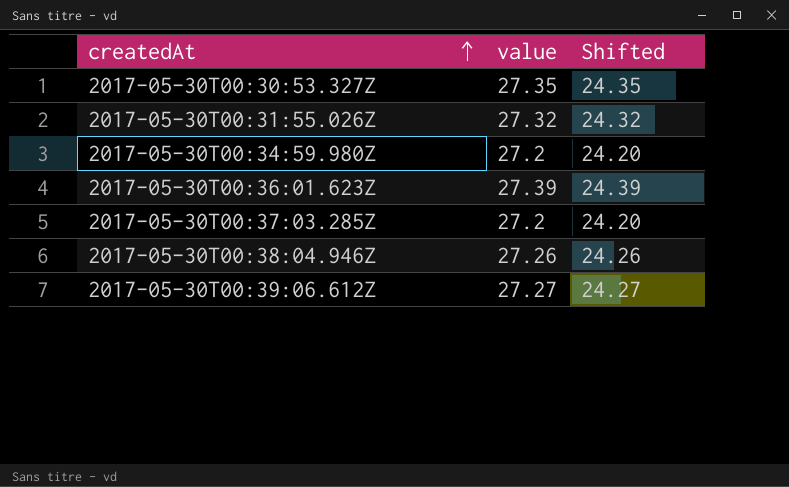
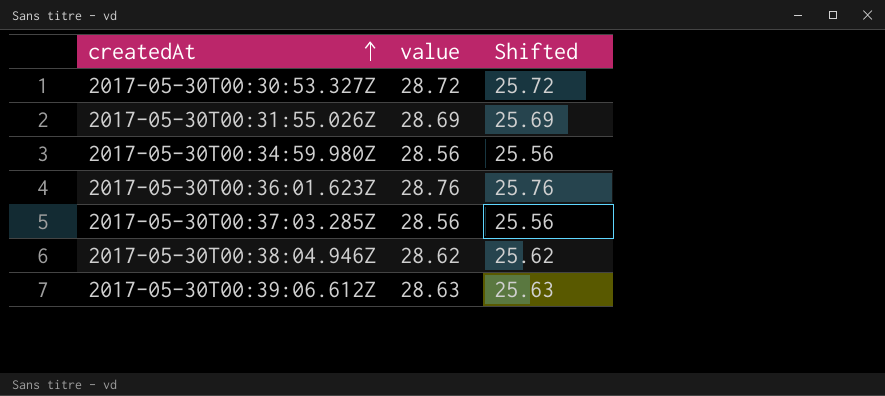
2017-05-30T00:30:53.327Z | value: 27.35 -> 28.72
2017-05-30T00:30:53.327Z | Shifted: 24.35 -> 25.72
2017-05-30T00:31:55.026Z | value: 27.32 -> 28.69
2017-05-30T00:31:55.026Z | Shifted: 24.32 -> 25.69
2017-05-30T00:34:59.980Z | value: 27.2 -> 28.56
2017-05-30T00:34:59.980Z | Shifted: 24.20 -> 25.56
2017-05-30T00:36:01.623Z | value: 27.39 -> 28.76
2017-05-30T00:36:01.623Z | Shifted: 24.39 -> 25.76
2017-05-30T00:37:03.285Z | value: 27.2 -> 28.56
2017-05-30T00:37:03.285Z | Shifted: 24.20 -> 25.56
2017-05-30T00:38:04.946Z | value: 27.26 -> 28.62
2017-05-30T00:38:04.946Z | Shifted: 24.26 -> 25.62
2017-05-30T00:39:06.612Z | value: 27.27 -> 28.63
2017-05-30T00:39:06.612Z | Shifted: 24.27 -> 25.63

